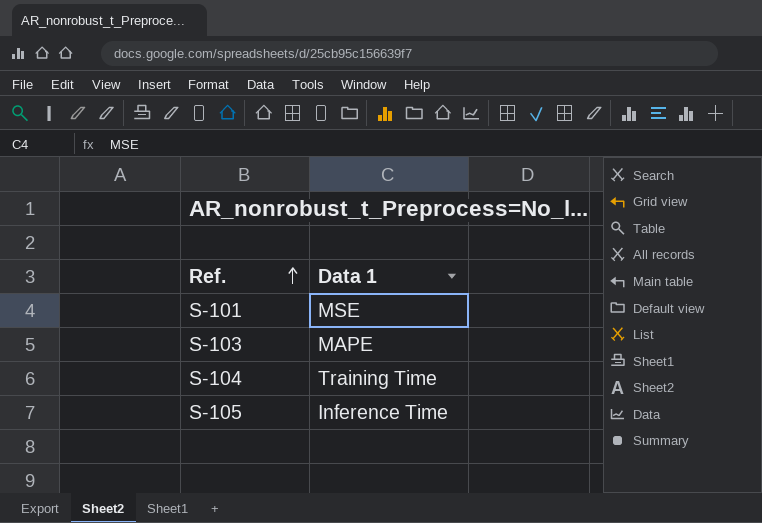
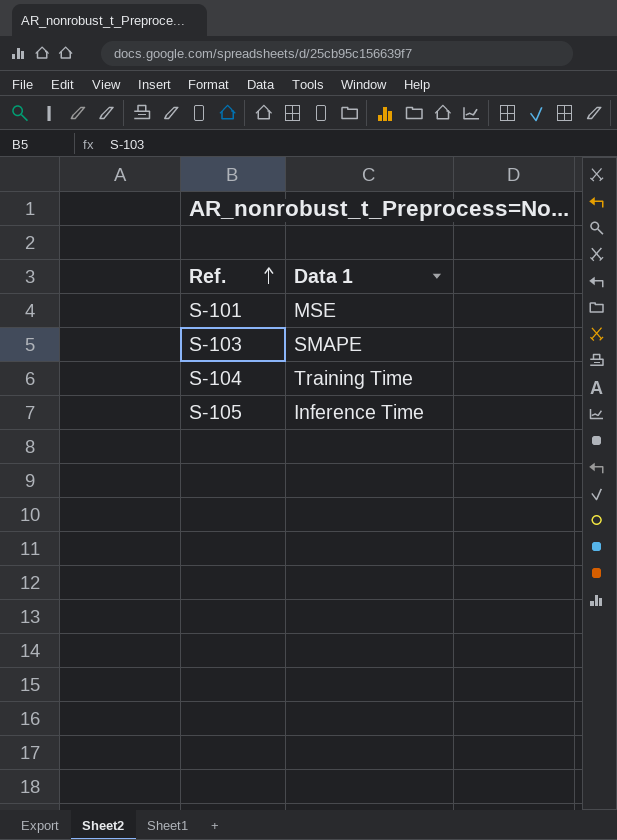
S-103 | Data 1: MAPE -> SMAPE

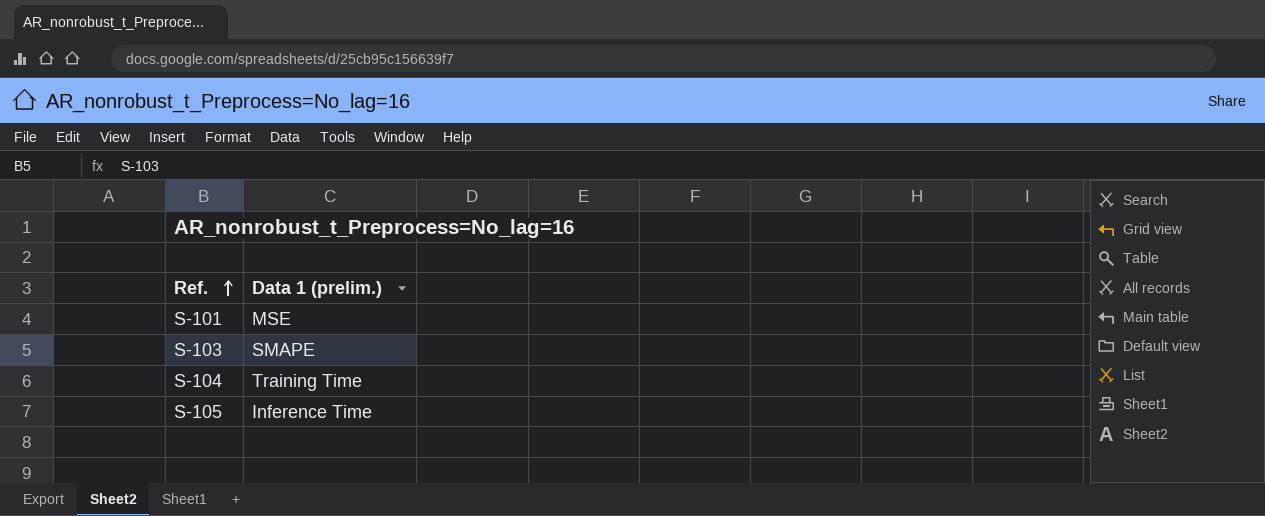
column name: Data 1 -> Data 1 (prelim.)

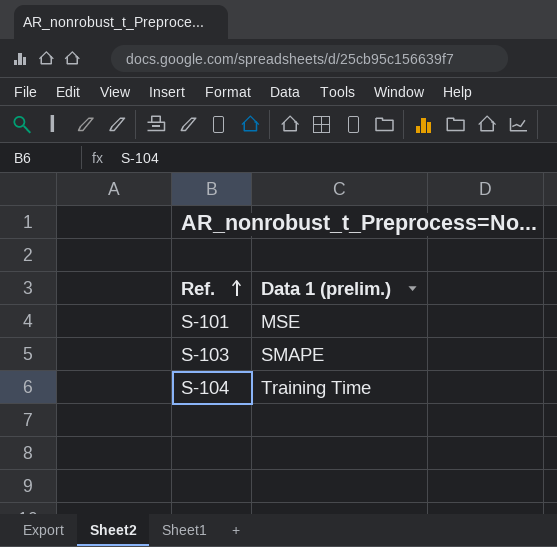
row S-105: Inference Time -> none

